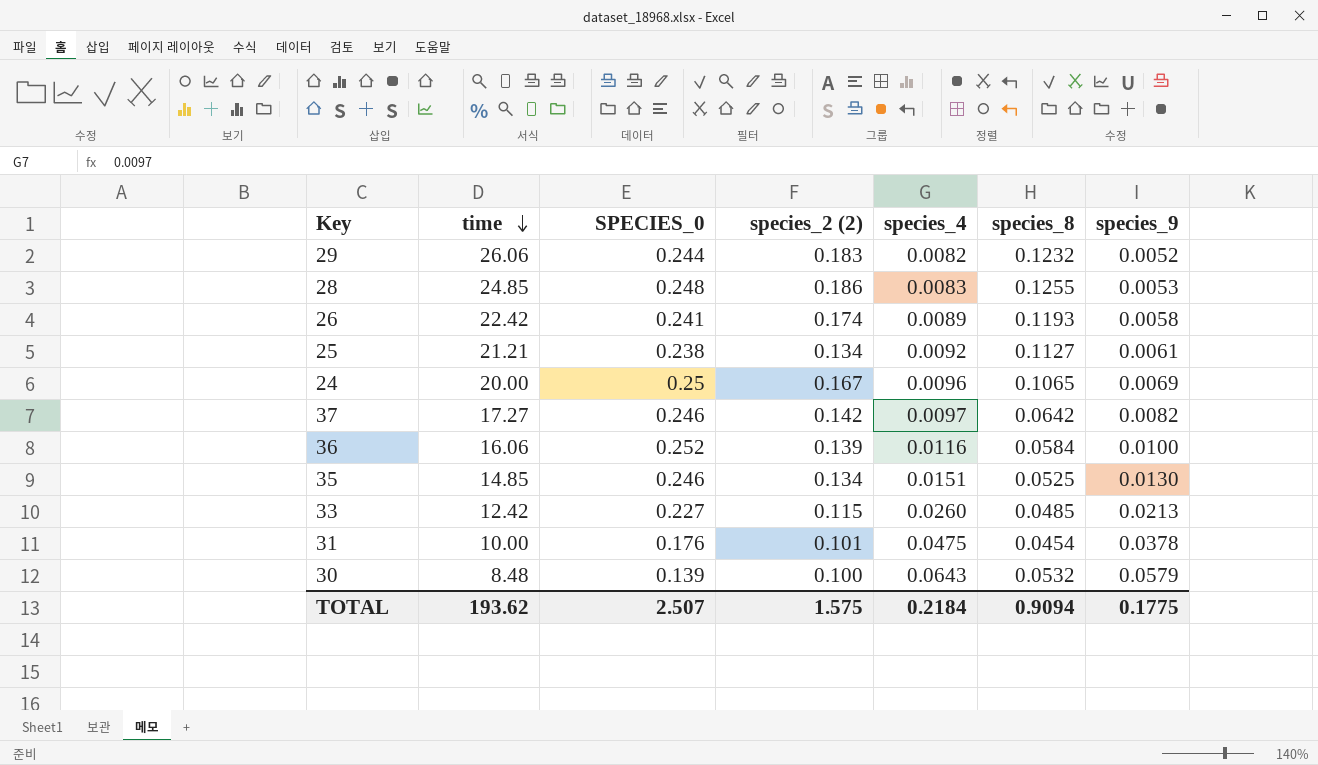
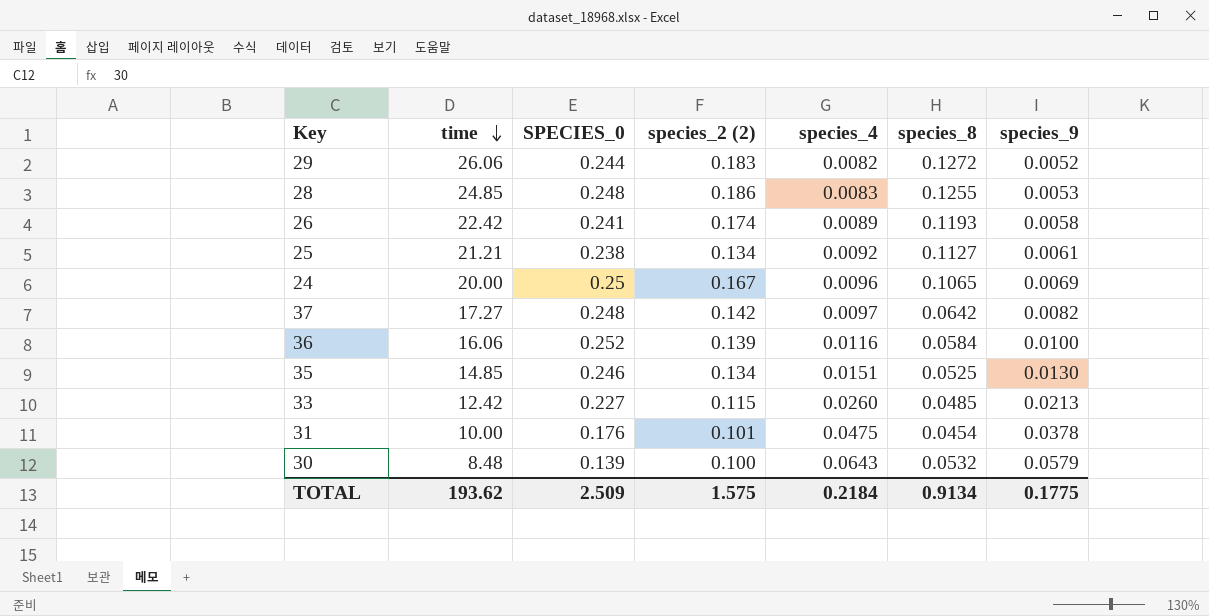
29 | species_8: 0.1232 -> 0.1272
37 | SPECIES_0: 0.246 -> 0.248
TOTAL | SPECIES_0: 2.507 -> 2.509
TOTAL | species_8: 0.9094 -> 0.9134

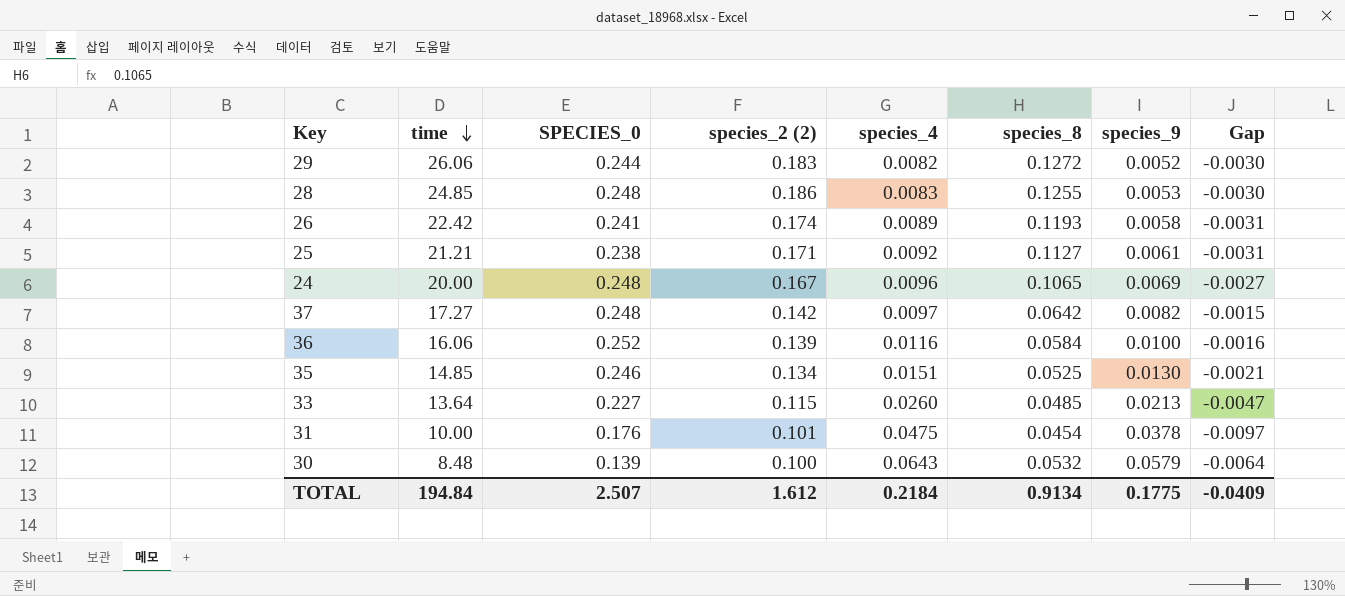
column Gap | formula: none -> [species_9] - [species_4]
25 | species_2 (2): 0.134 -> 0.171
24 | SPECIES_0: 0.25 -> 0.248
33 | time: 12.42 -> 13.64
TOTAL | time: 193.62 -> 194.84
TOTAL | SPECIES_0: 2.509 -> 2.507
TOTAL | species_2 (2): 1.575 -> 1.612

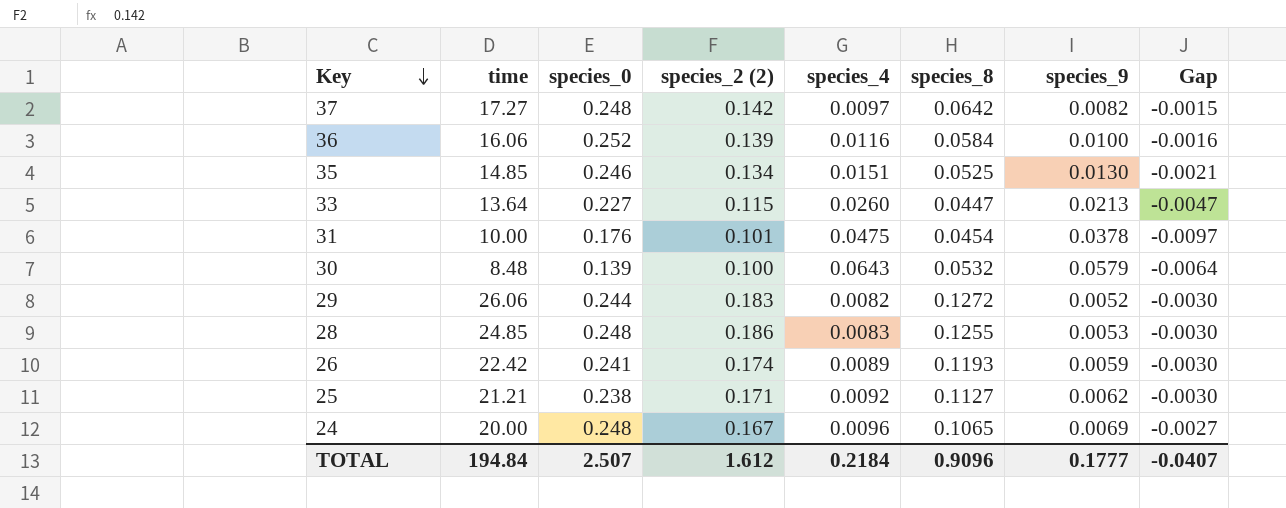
row order: time descending -> Key descending
column name: SPECIES_0 -> species_0
33 | species_8: 0.0485 -> 0.0447
26 | species_9: 0.0058 -> 0.0059
26 | Gap: -0.0031 -> -0.0030
25 | species_9: 0.0061 -> 0.0062
25 | Gap: -0.0031 -> -0.0030
TOTAL | species_8: 0.9134 -> 0.9096
TOTAL | species_9: 0.1775 -> 0.1777
TOTAL | Gap: -0.0409 -> -0.0407

